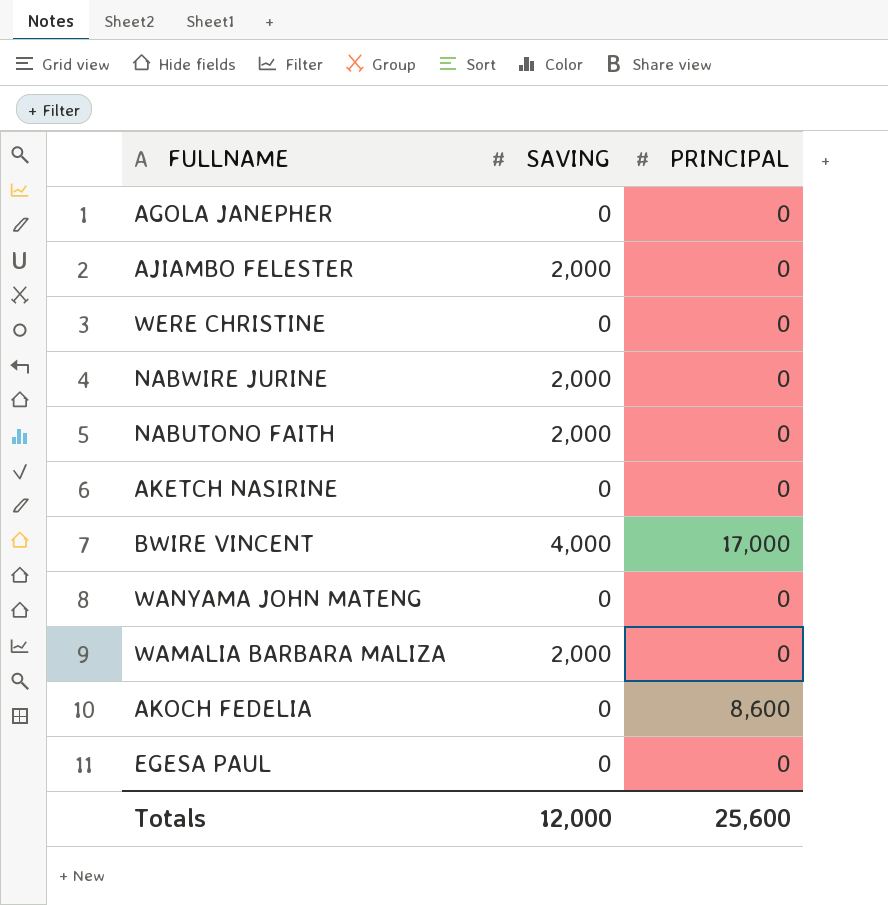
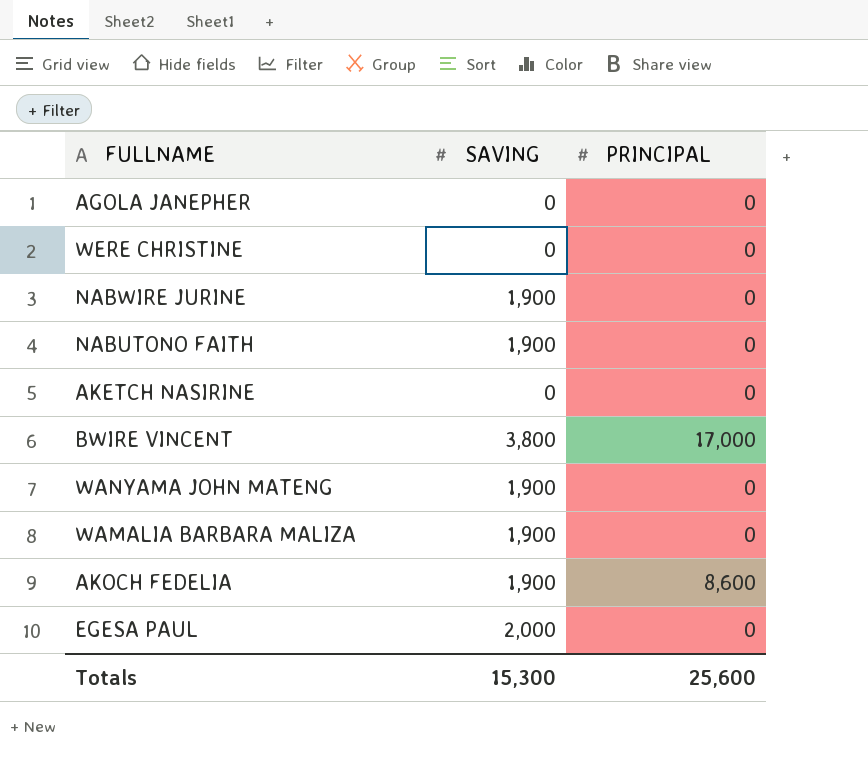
row AJIAMBO FELESTER: 2,000 | 0 -> none
NABWIRE JURINE | SAVING: 2,000 -> 1,900
NABUTONO FAITH | SAVING: 2,000 -> 1,900
BWIRE VINCENT | SAVING: 4,000 -> 3,800
WANYAMA JOHN MATENG | SAVING: 0 -> 1,900
WAMALIA BARBARA MALIZA | SAVING: 2,000 -> 1,900
AKOCH FEDELIA | SAVING: 0 -> 1,900
EGESA PAUL | SAVING: 0 -> 2,000
Totals | SAVING: 12,000 -> 15,300

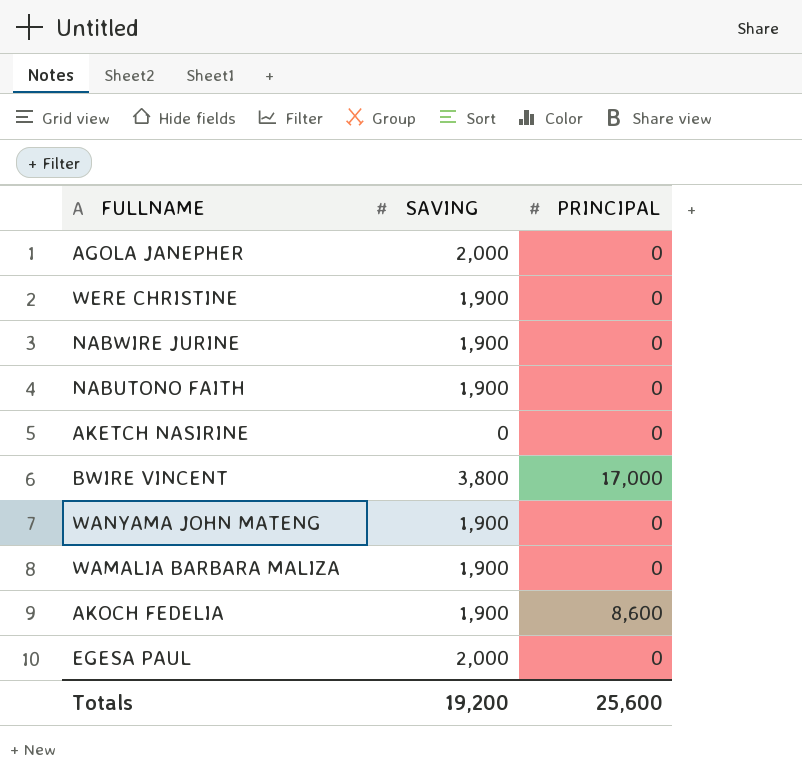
AGOLA JANEPHER | SAVING: 0 -> 2,000
WERE CHRISTINE | SAVING: 0 -> 1,900
Totals | SAVING: 15,300 -> 19,200

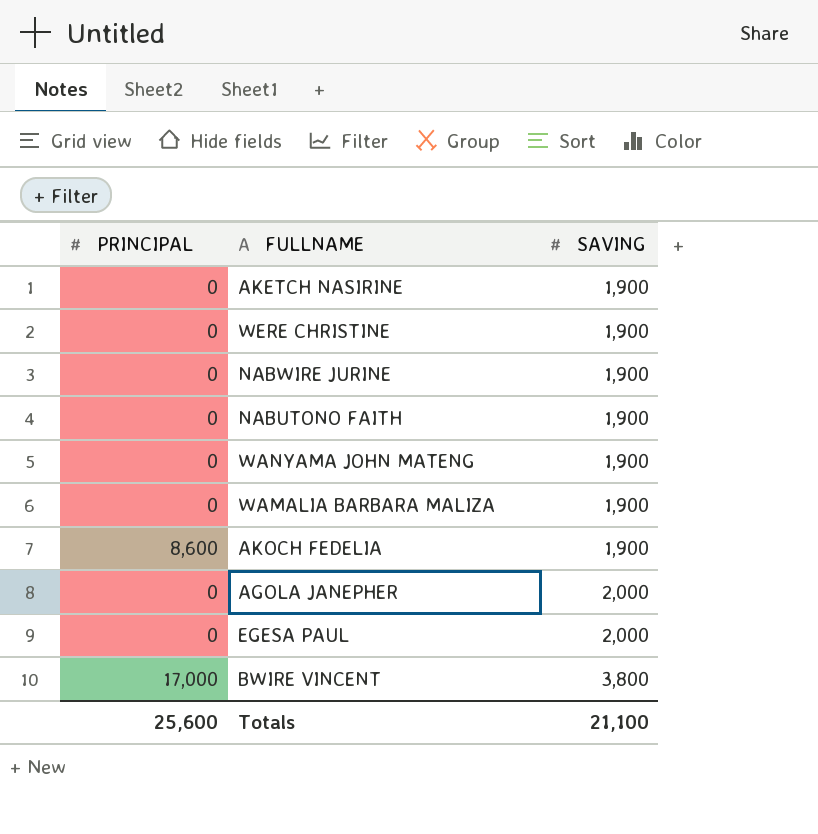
row order: none -> SAVING ascending
column PRINCIPAL | position: 3 -> 1
AKETCH NASIRINE | SAVING: 0 -> 1,900
Totals | SAVING: 19,200 -> 21,100

